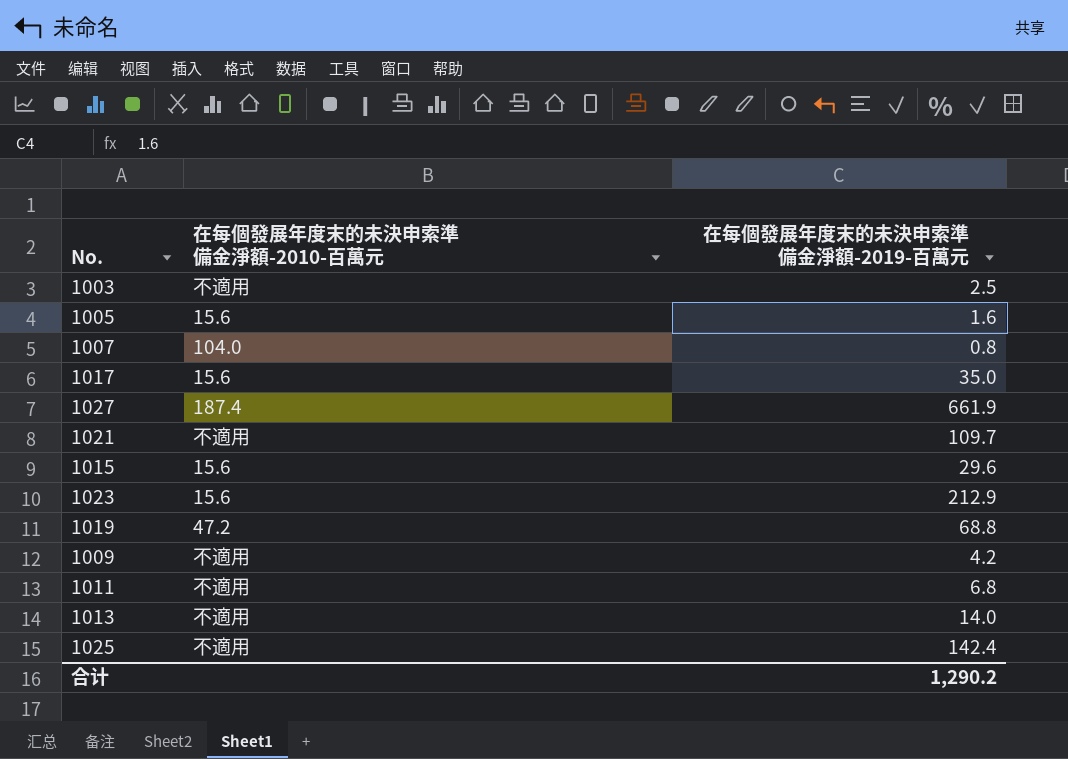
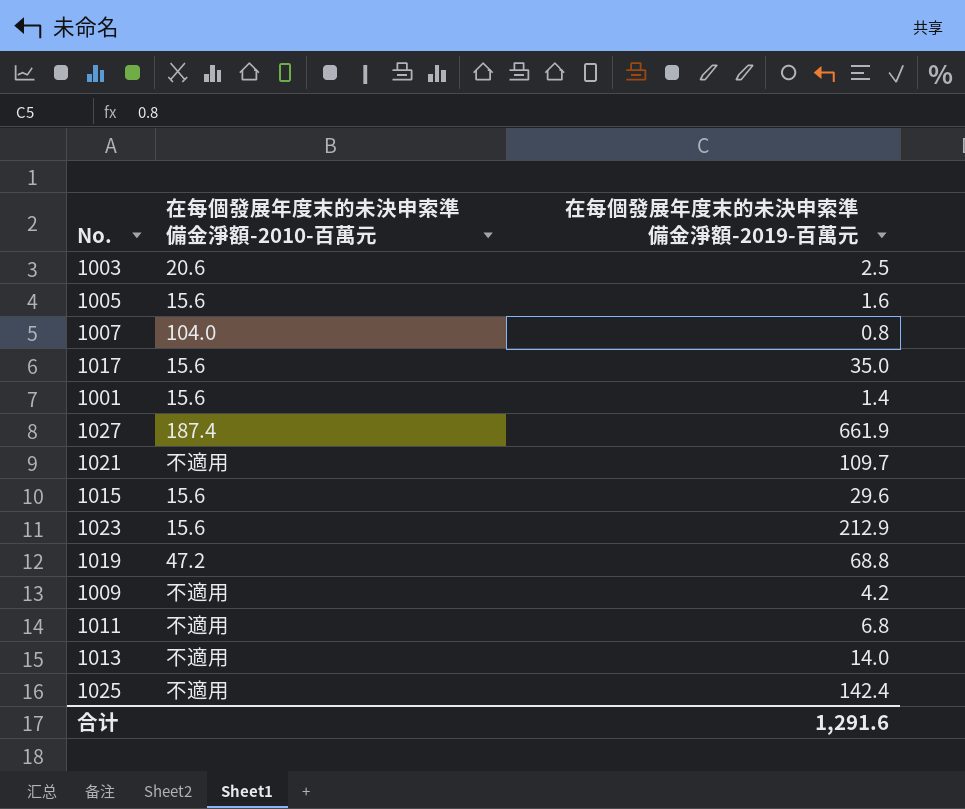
1003 | 在每個發展年度末的未決申索準備金淨額-2010-百萬元: 不適用 -> 20.6
row 1001: none -> 15.6 | 1.4
合计 | 在每個發展年度末的未決申索準備金淨額-2019-百萬元: 1,290.2 -> 1,291.6

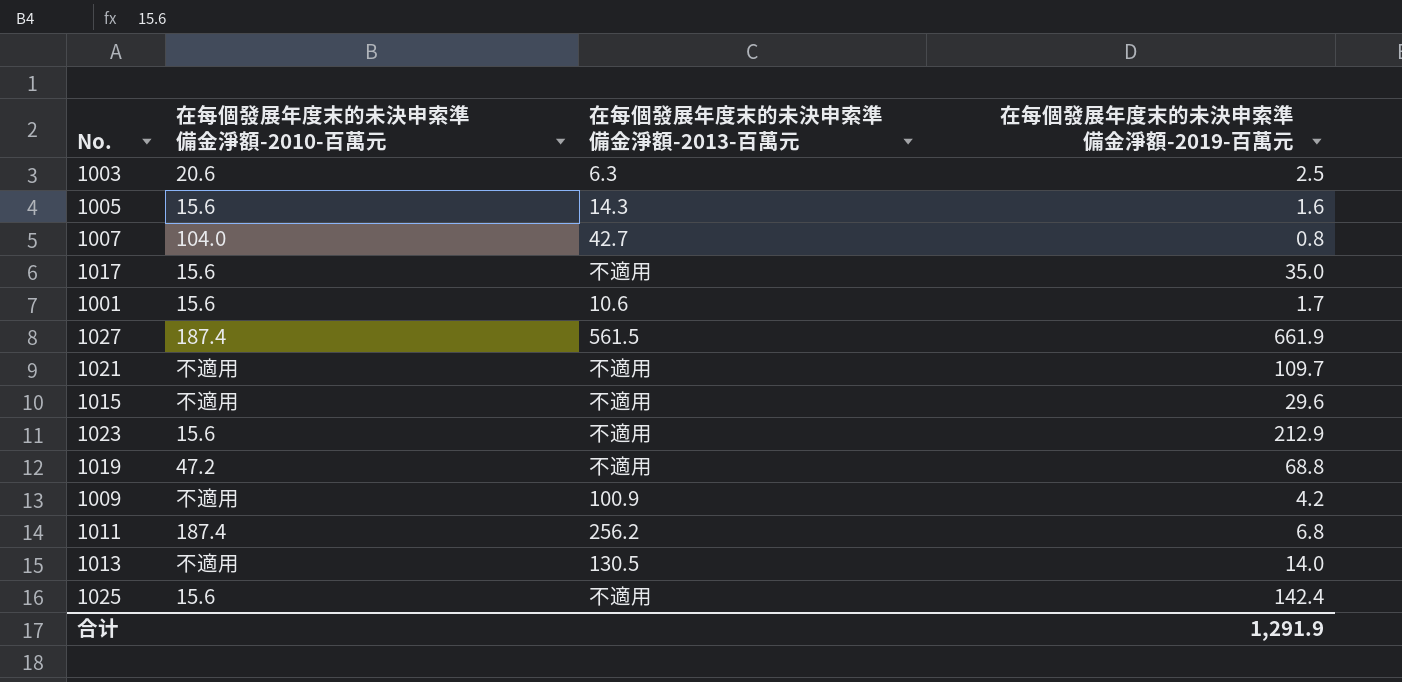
column 在每個發展年度末的未決申索準備金淨額-2013-百萬元 | position: none -> 3
1001 | 在每個發展年度末的未決申索準備金淨額-2019-百萬元: 1.4 -> 1.7
1015 | 在每個發展年度末的未決申索準備金淨額-2010-百萬元: 15.6 -> 不適用
1011 | 在每個發展年度末的未決申索準備金淨額-2010-百萬元: 不適用 -> 187.4
1025 | 在每個發展年度末的未決申索準備金淨額-2010-百萬元: 不適用 -> 15.6
合计 | 在每個發展年度末的未決申索準備金淨額-2019-百萬元: 1,291.6 -> 1,291.9

